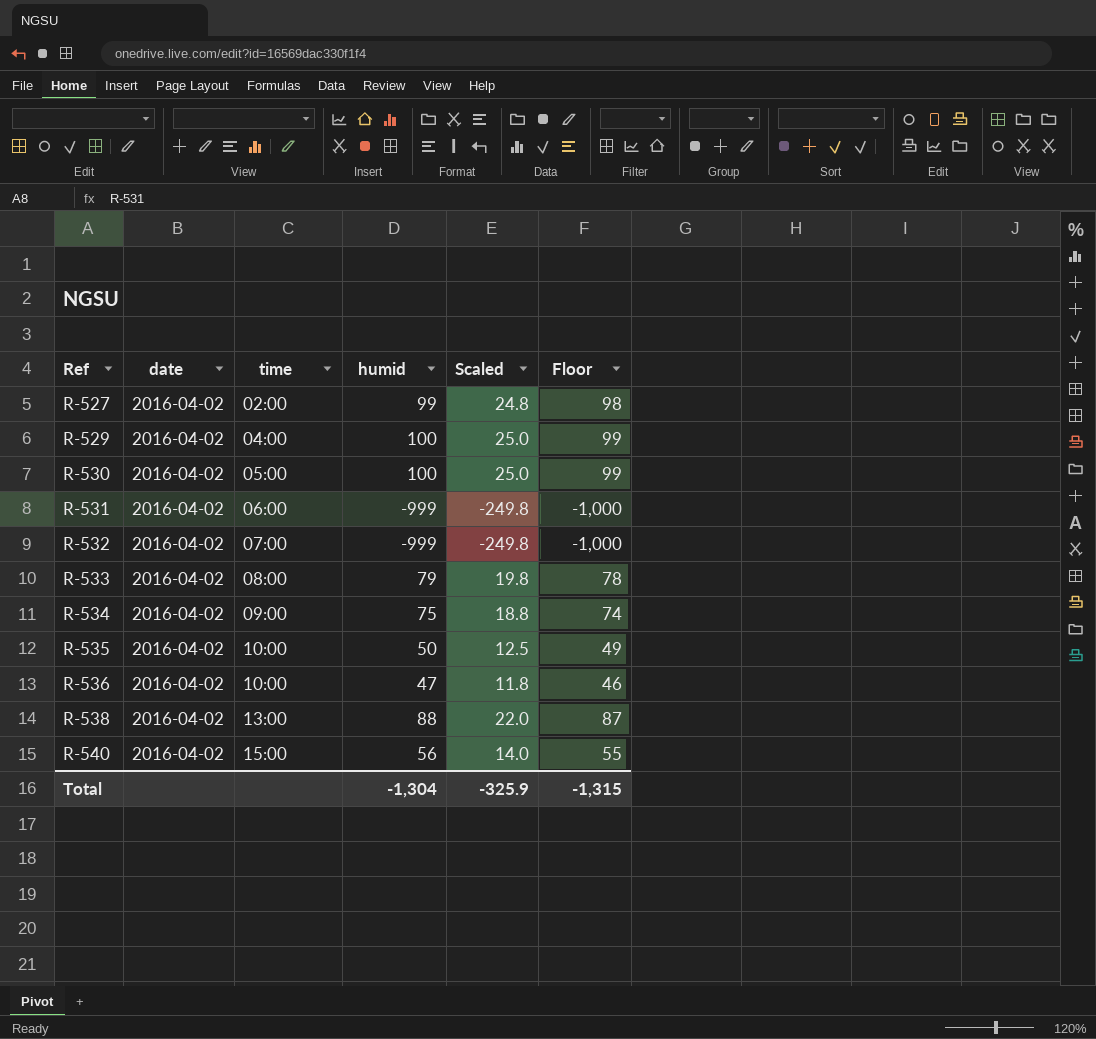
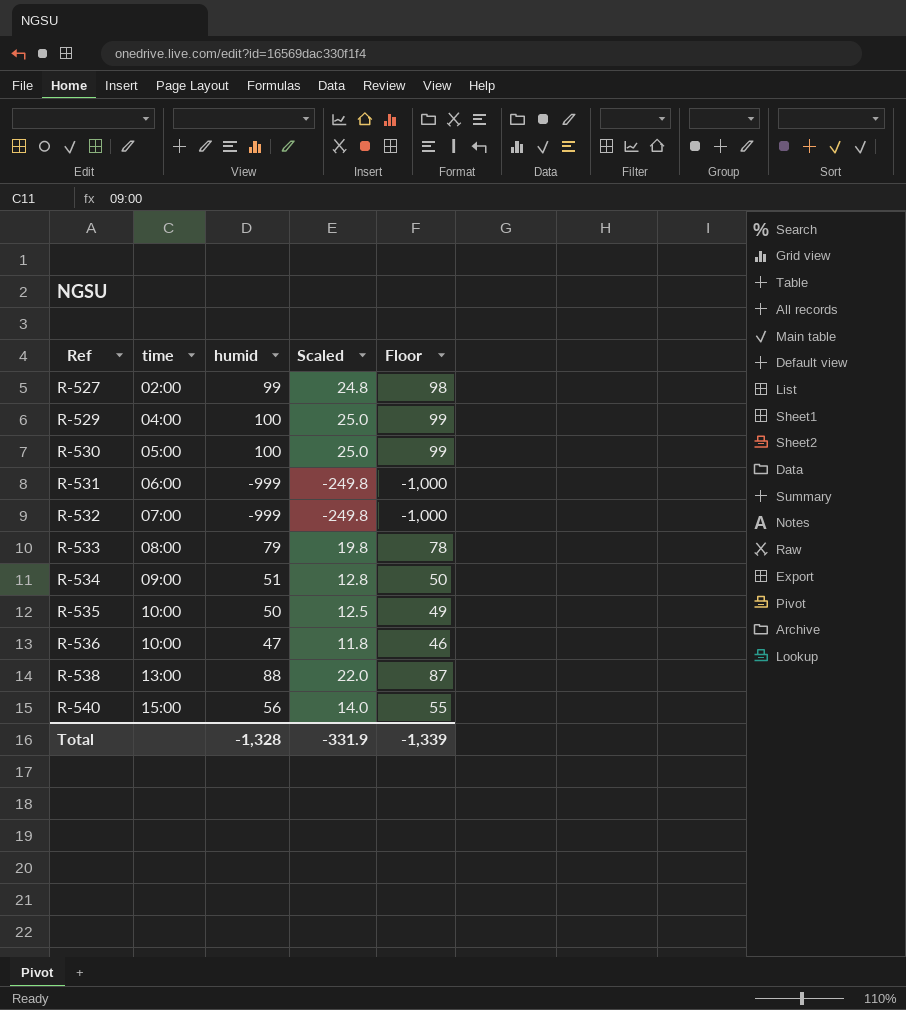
column date | position: 2 -> none
R-534 | humid: 75 -> 51
R-534 | Scaled: 18.8 -> 12.8
R-534 | Floor: 74 -> 50
Total | humid: -1,304 -> -1,328
Total | Scaled: -325.9 -> -331.9
Total | Floor: -1,315 -> -1,339

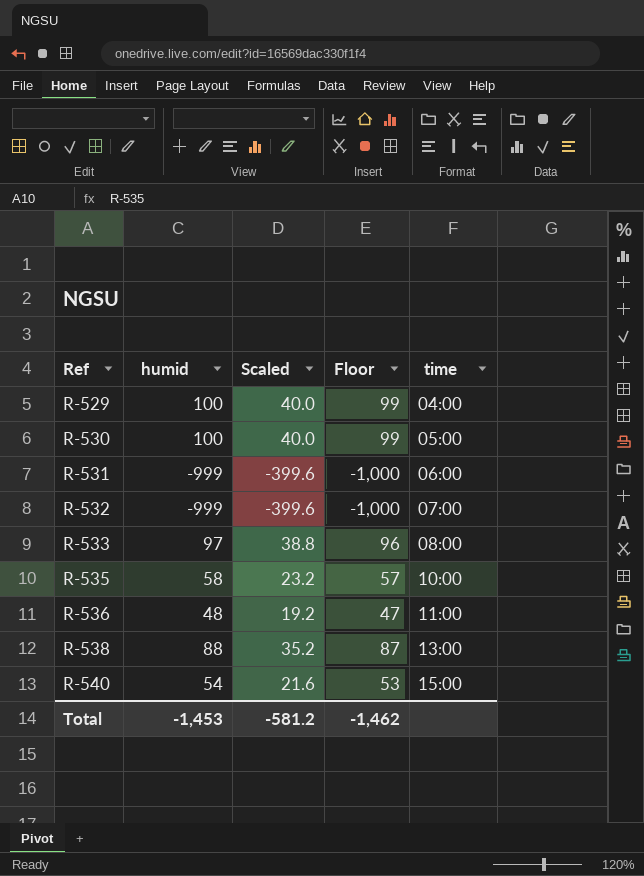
column Scaled | formula: [humid] * 0.25 -> [humid] * 0.4
column time | position: 2 -> 5
row R-527: 02:00 | 99 | 24.8 | 98 -> none
row R-534: 09:00 | 51 | 12.8 | 50 -> none
R-533 | humid: 79 -> 97
R-533 | Floor: 78 -> 96
R-535 | humid: 50 -> 58
R-535 | Floor: 49 -> 57
R-536 | humid: 47 -> 48
R-536 | Floor: 46 -> 47
R-536 | time: 10:00 -> 11:00
R-540 | humid: 56 -> 54
R-540 | Floor: 55 -> 53
Total | humid: -1,328 -> -1,453
Total | Scaled: -331.9 -> -581.2
Total | Floor: -1,339 -> -1,462

